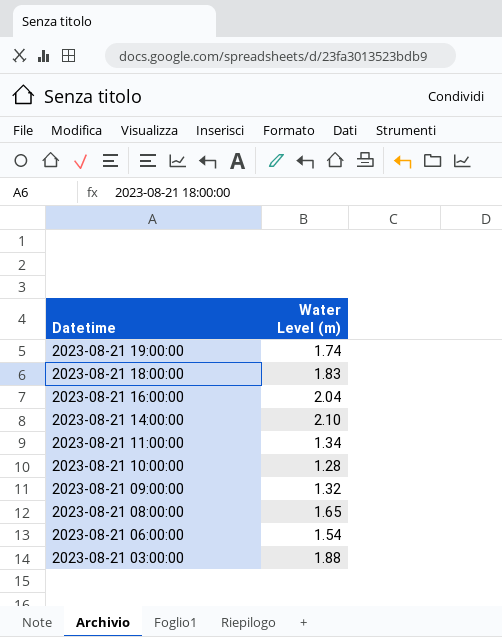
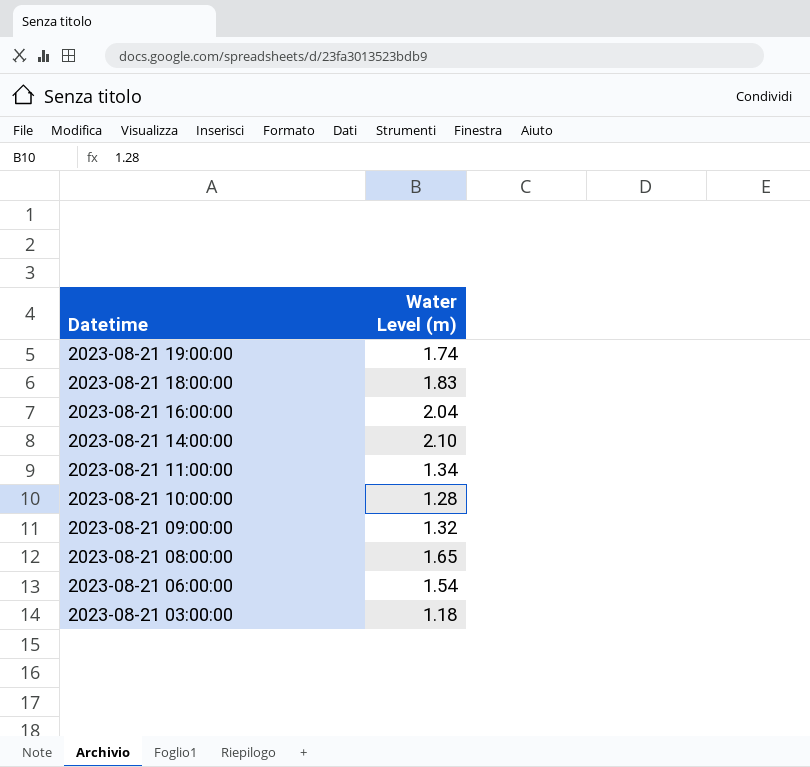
2023-08-21 03:00:00 | Water Level (m): 1.88 -> 1.18

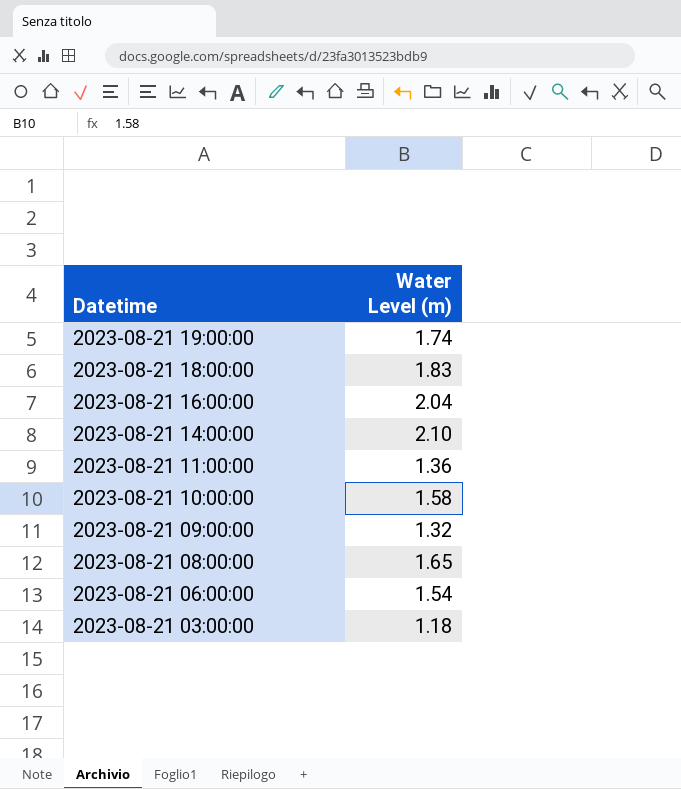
2023-08-21 11:00:00 | Water Level (m): 1.34 -> 1.36
2023-08-21 10:00:00 | Water Level (m): 1.28 -> 1.58

